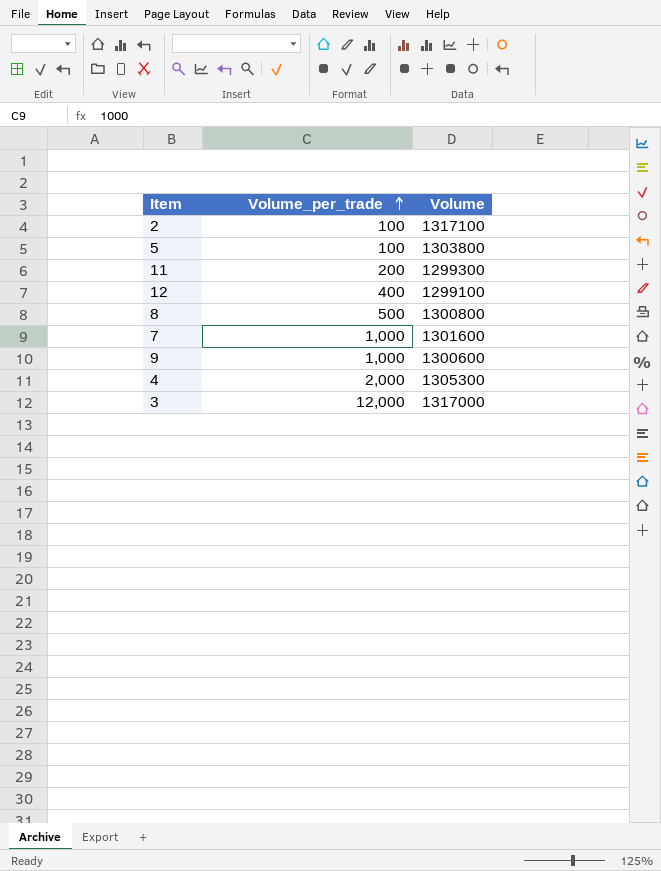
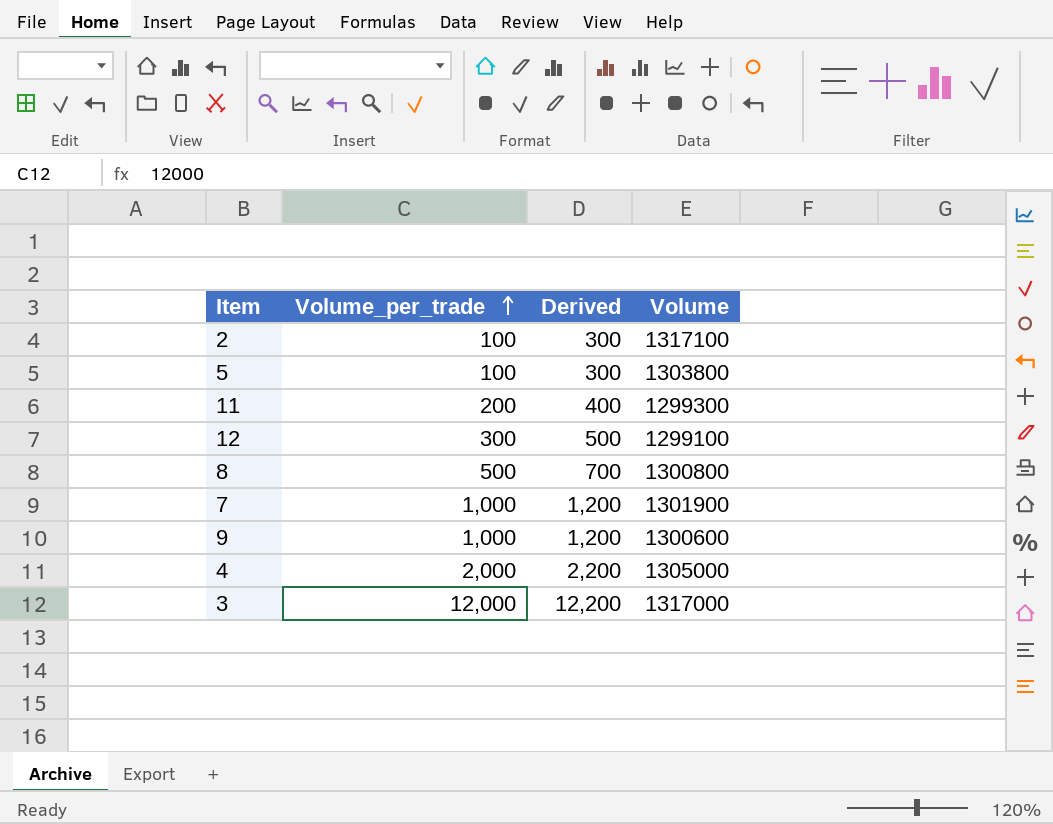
column Derived | formula: none -> [Volume_per_trade] + 200
12 | Volume_per_trade: 400 -> 300
7 | Volume: 1301600 -> 1301900
4 | Volume: 1305300 -> 1305000

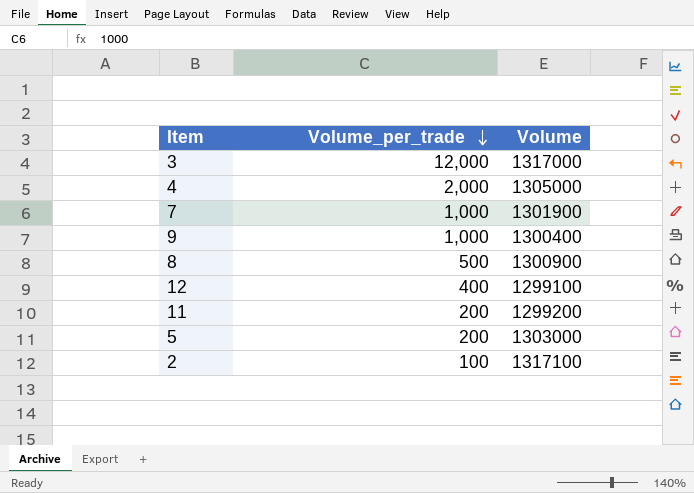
row order: Volume_per_trade ascending -> Volume_per_trade descending
column Derived | formula: [Volume_per_trade] + 200 -> none
9 | Volume: 1300600 -> 1300400
8 | Volume: 1300800 -> 1300900
12 | Volume_per_trade: 300 -> 400
11 | Volume: 1299300 -> 1299200
5 | Volume_per_trade: 100 -> 200
5 | Volume: 1303800 -> 1303000

